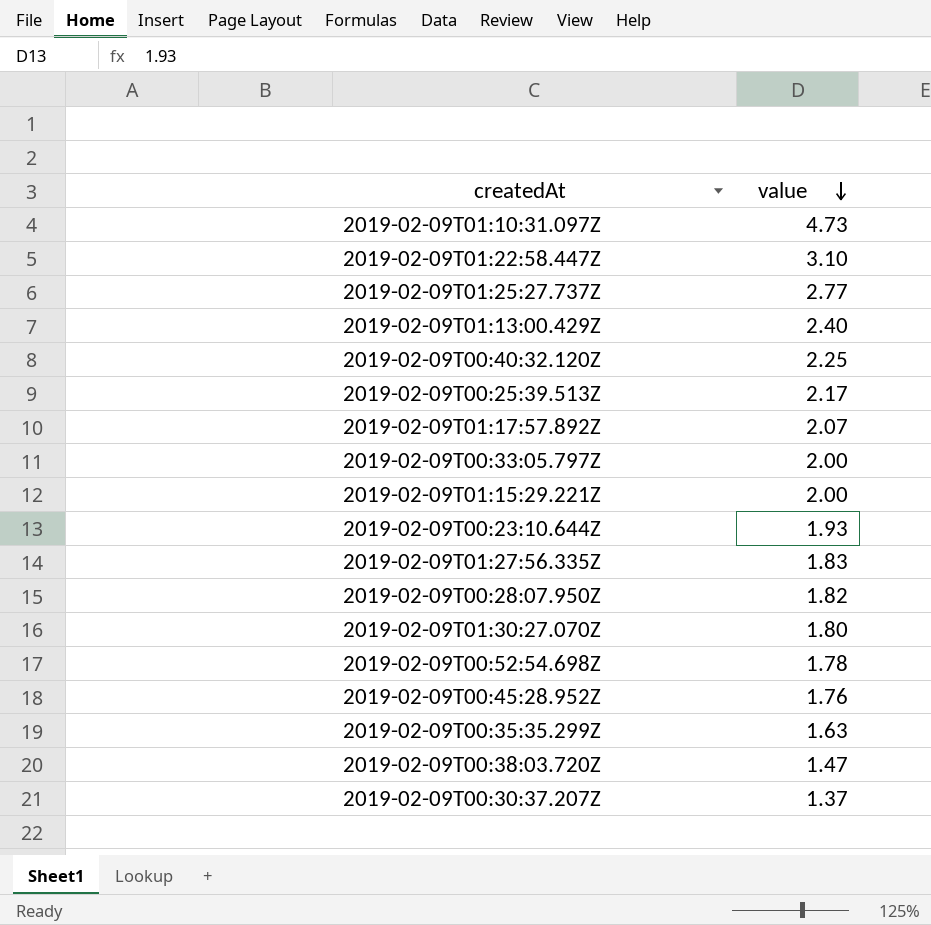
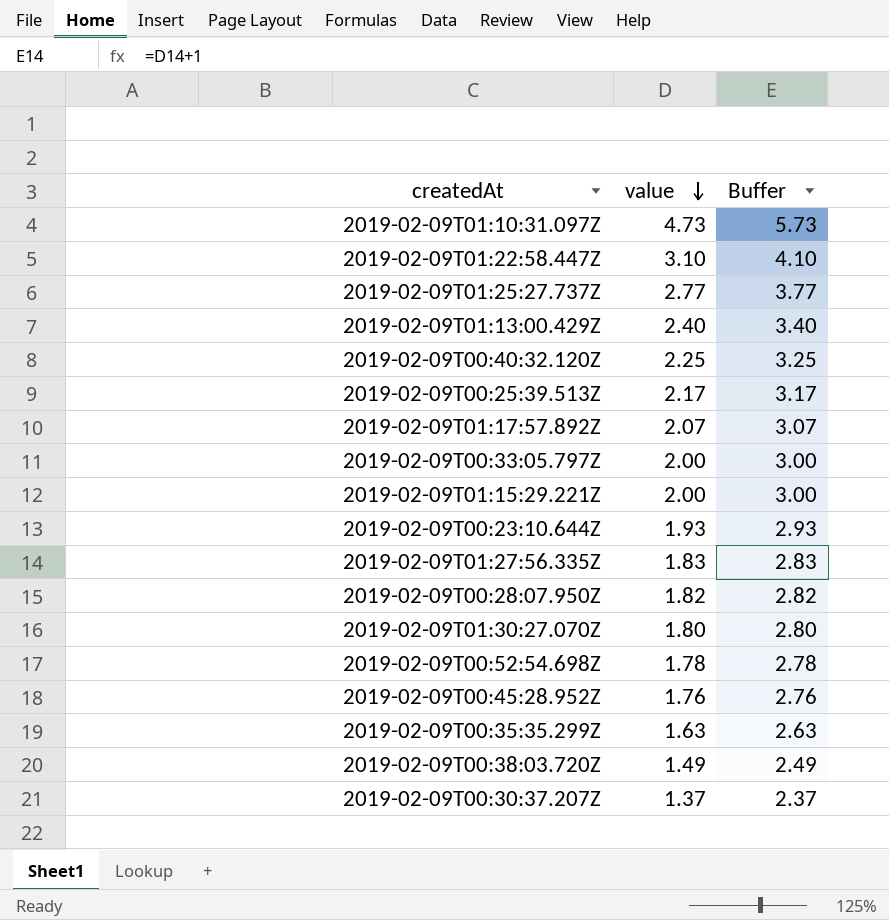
column Buffer | formula: none -> [value] + 1
2019-02-09T00:38:03.720Z | value: 1.47 -> 1.49

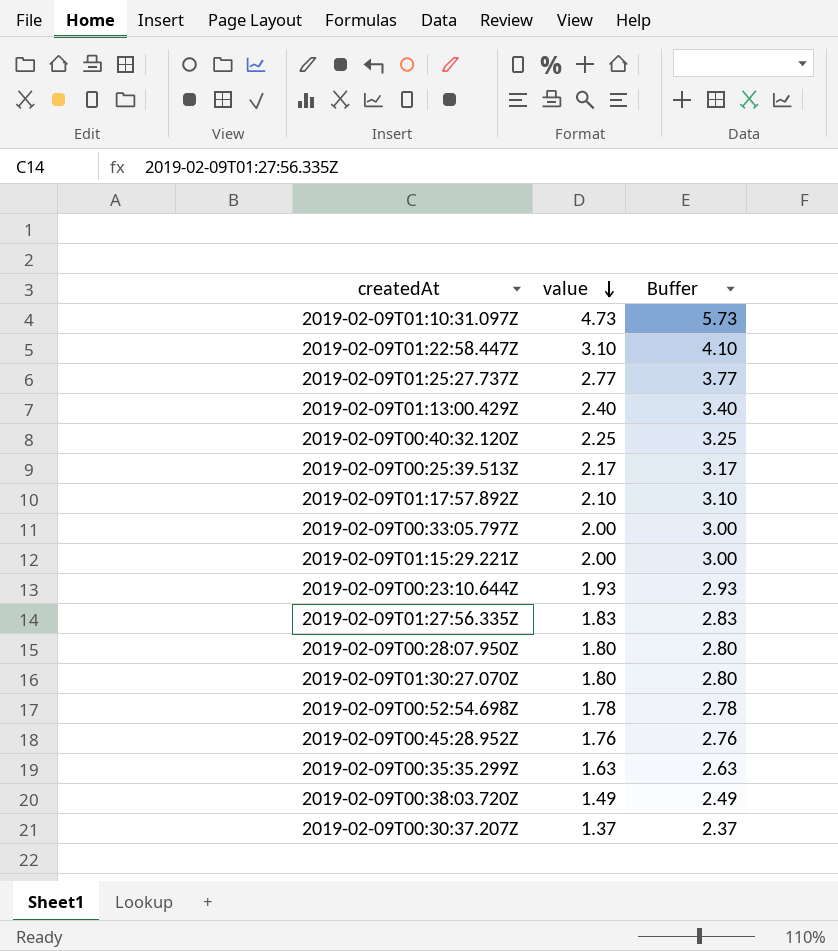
2019-02-09T01:17:57.892Z | value: 2.07 -> 2.10
2019-02-09T01:17:57.892Z | Buffer: 3.07 -> 3.10
2019-02-09T00:28:07.950Z | value: 1.82 -> 1.80
2019-02-09T00:28:07.950Z | Buffer: 2.82 -> 2.80

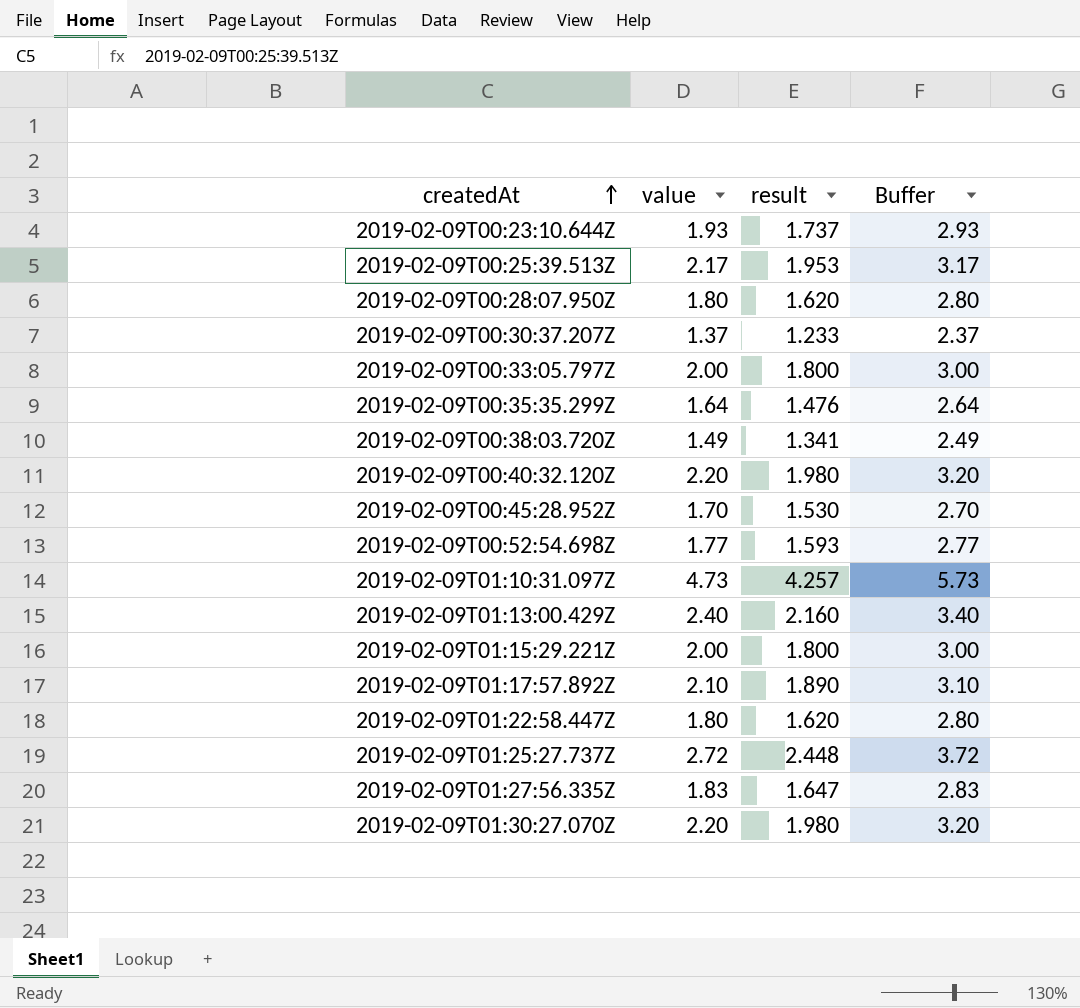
row order: value descending -> createdAt ascending
column result | formula: none -> [value] * 0.9
2019-02-09T00:35:35.299Z | value: 1.63 -> 1.64
2019-02-09T00:35:35.299Z | Buffer: 2.63 -> 2.64
2019-02-09T00:40:32.120Z | value: 2.25 -> 2.20
2019-02-09T00:40:32.120Z | Buffer: 3.25 -> 3.20
2019-02-09T00:45:28.952Z | value: 1.76 -> 1.70
2019-02-09T00:45:28.952Z | Buffer: 2.76 -> 2.70
2019-02-09T00:52:54.698Z | value: 1.78 -> 1.77
2019-02-09T00:52:54.698Z | Buffer: 2.78 -> 2.77
2019-02-09T01:22:58.447Z | value: 3.10 -> 1.80
2019-02-09T01:22:58.447Z | Buffer: 4.10 -> 2.80
2019-02-09T01:25:27.737Z | value: 2.77 -> 2.72
2019-02-09T01:25:27.737Z | Buffer: 3.77 -> 3.72
2019-02-09T01:30:27.070Z | value: 1.80 -> 2.20
2019-02-09T01:30:27.070Z | Buffer: 2.80 -> 3.20

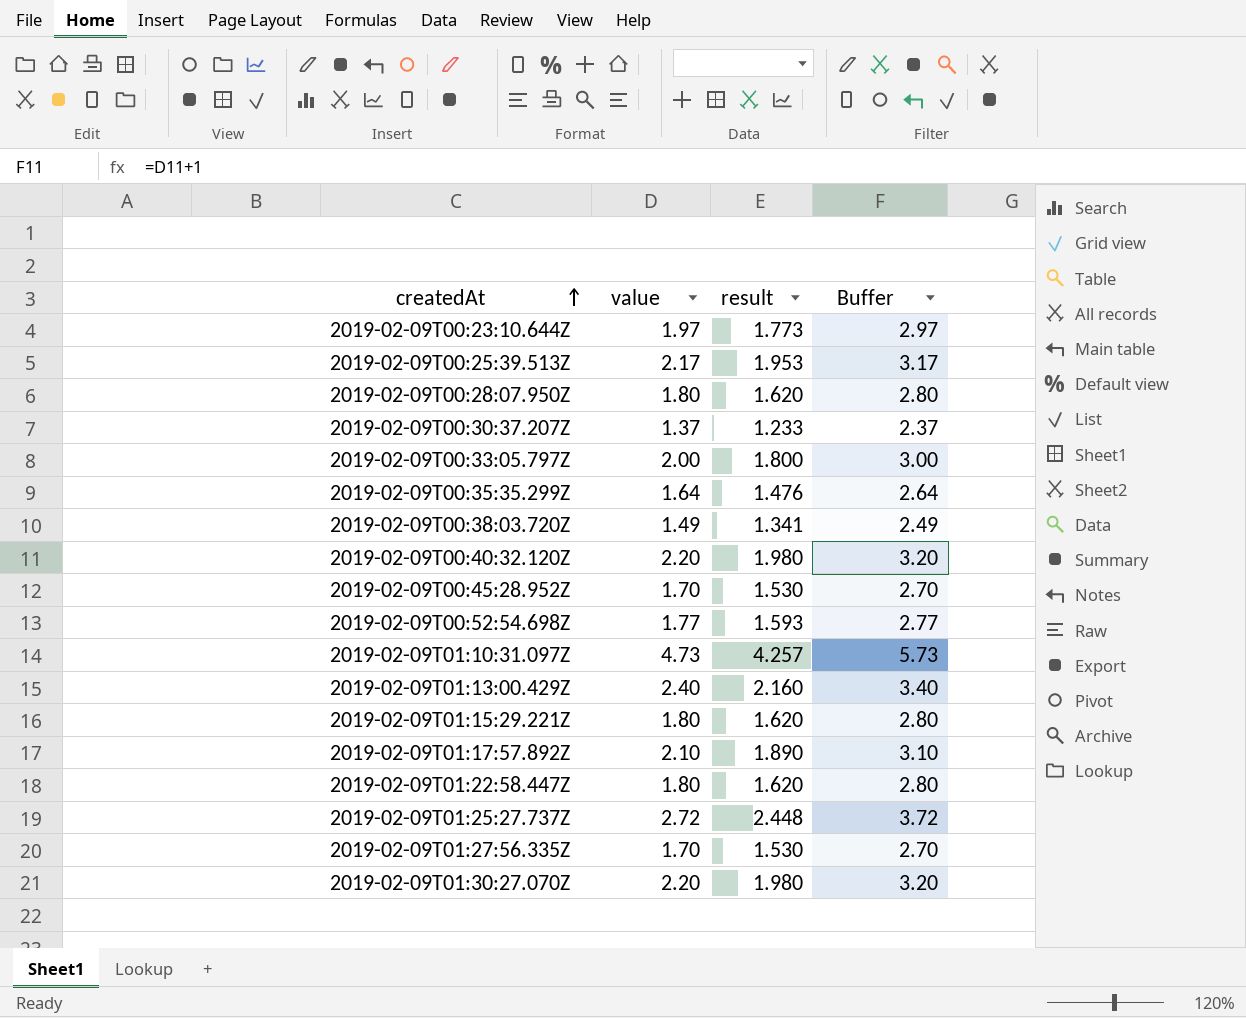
2019-02-09T00:23:10.644Z | value: 1.93 -> 1.97
2019-02-09T00:23:10.644Z | result: 1.737 -> 1.773
2019-02-09T00:23:10.644Z | Buffer: 2.93 -> 2.97
2019-02-09T01:15:29.221Z | value: 2.00 -> 1.80
2019-02-09T01:15:29.221Z | result: 1.800 -> 1.620
2019-02-09T01:15:29.221Z | Buffer: 3.00 -> 2.80
2019-02-09T01:27:56.335Z | value: 1.83 -> 1.70
2019-02-09T01:27:56.335Z | result: 1.647 -> 1.530
2019-02-09T01:27:56.335Z | Buffer: 2.83 -> 2.70

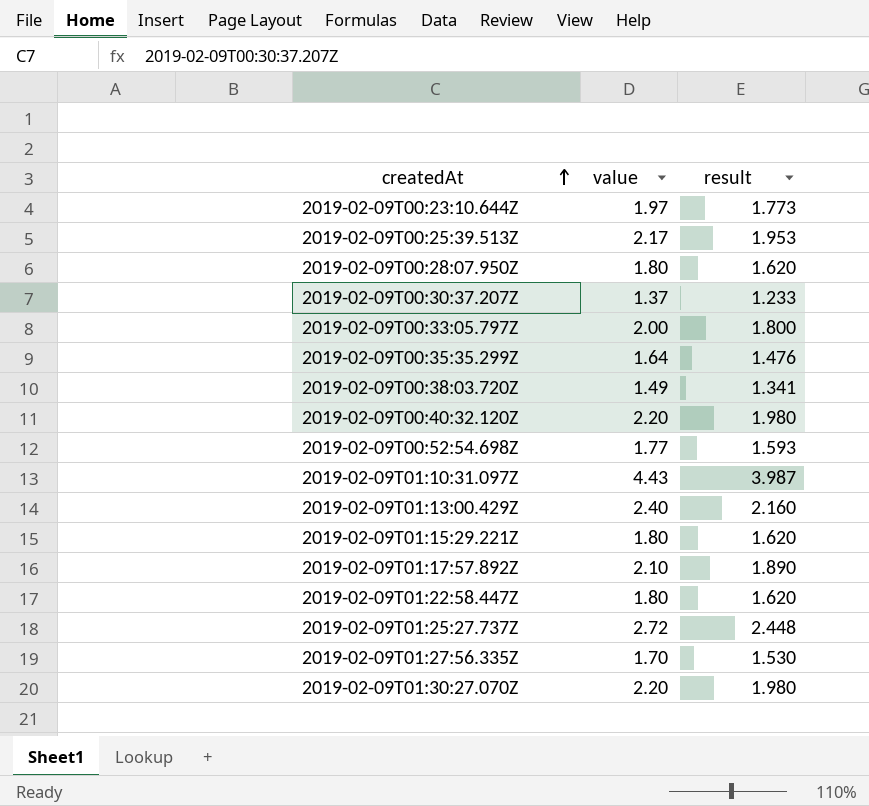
column Buffer | formula: [value] + 1 -> none
row 2019-02-09T00:45:28.952Z: 1.70 | 1.530 | 2.70 -> none
2019-02-09T01:10:31.097Z | value: 4.73 -> 4.43
2019-02-09T01:10:31.097Z | result: 4.257 -> 3.987

